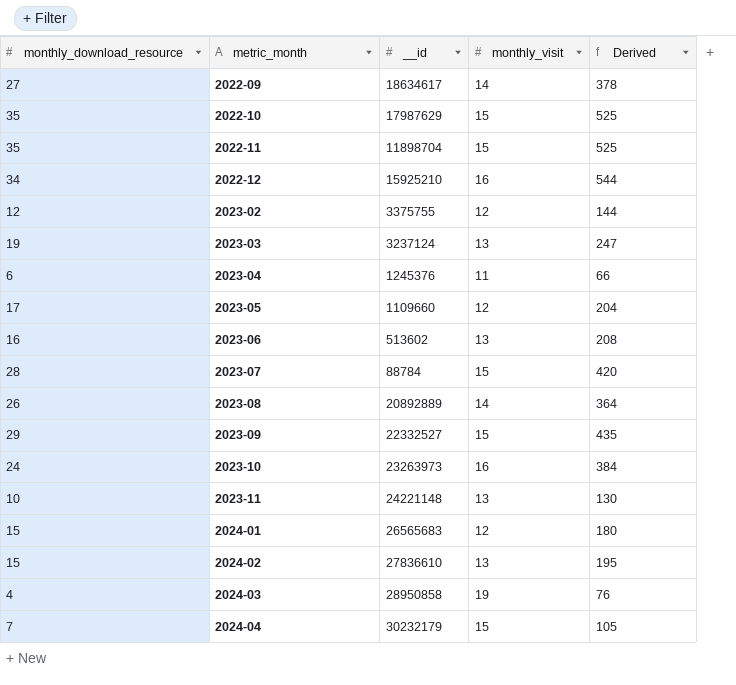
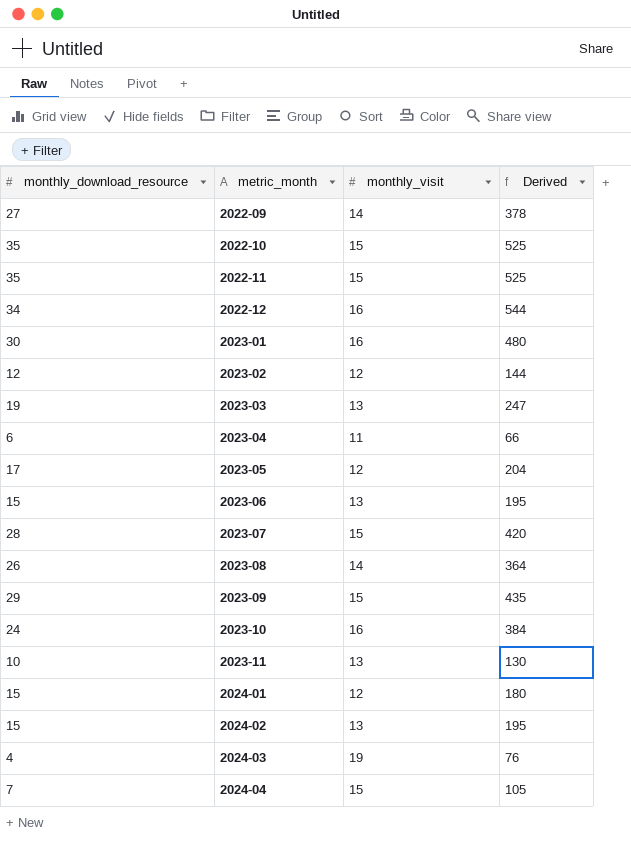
column __id | position: 3 -> none
row 2023-01: none -> 30 | 16 | 480
2023-06 | monthly_download_resource: 16 -> 15
2023-06 | Derived: 208 -> 195

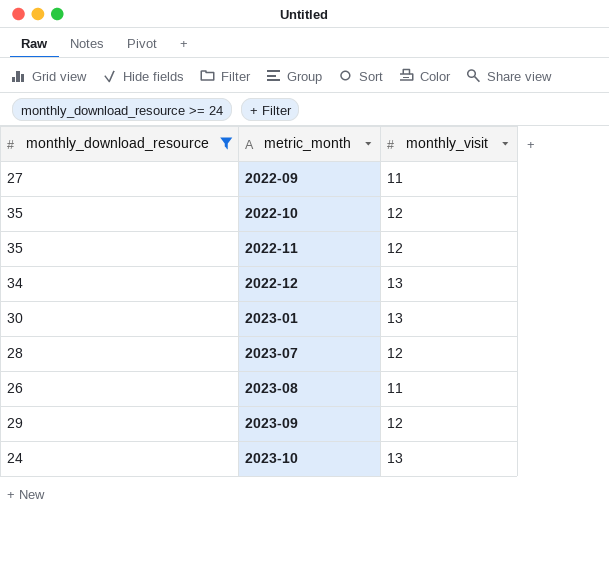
filter: none -> monthly_download_resource >= 24
column Derived | formula: [monthly_download_resource] * [monthly_visit] -> none
2022-09 | monthly_visit: 14 -> 11
2022-10 | monthly_visit: 15 -> 12
2022-11 | monthly_visit: 15 -> 12
2022-12 | monthly_visit: 16 -> 13
2023-01 | monthly_visit: 16 -> 13
2023-07 | monthly_visit: 15 -> 12
2023-08 | monthly_visit: 14 -> 11
2023-09 | monthly_visit: 15 -> 12
2023-10 | monthly_visit: 16 -> 13

